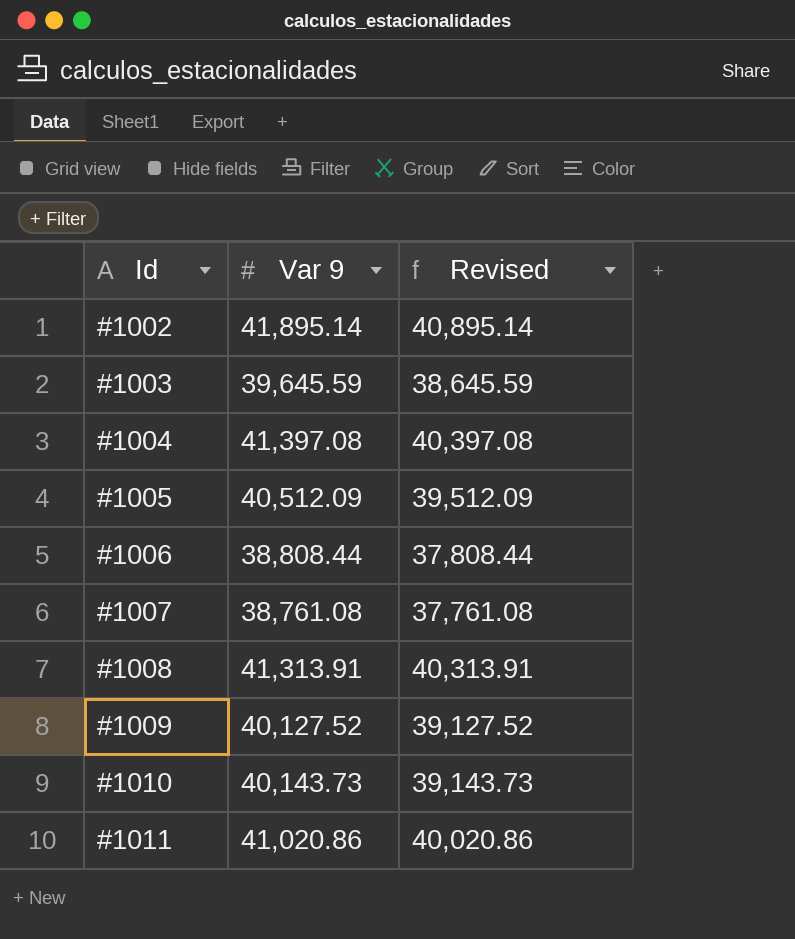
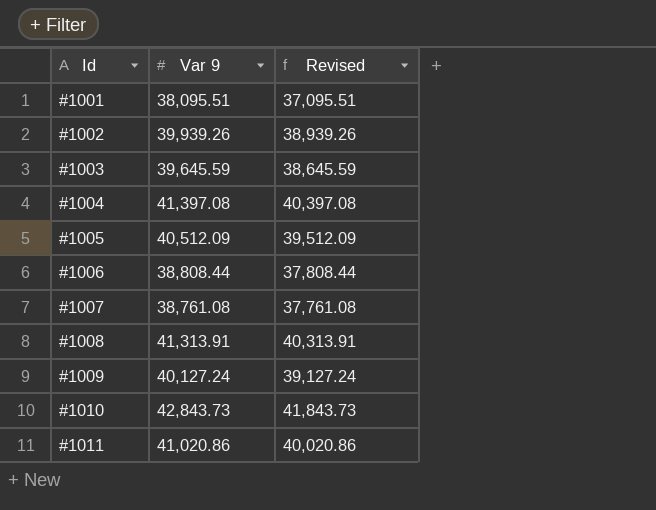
row #1001: none -> 38,095.51 | 37,095.51
#1002 | Var 9: 41,895.14 -> 39,939.26
#1002 | Revised: 40,895.14 -> 38,939.26
#1009 | Var 9: 40,127.52 -> 40,127.24
#1009 | Revised: 39,127.52 -> 39,127.24
#1010 | Var 9: 40,143.73 -> 42,843.73
#1010 | Revised: 39,143.73 -> 41,843.73

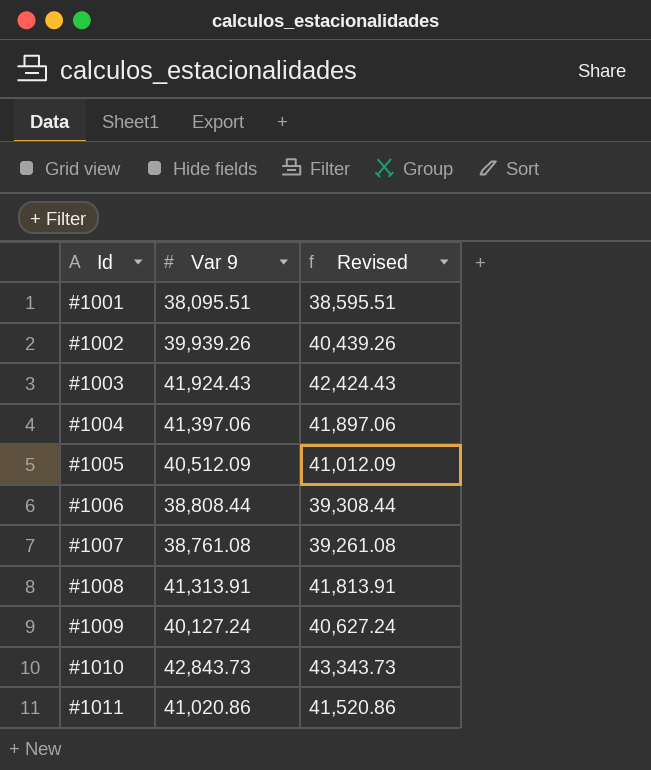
column Revised | formula: [Var 9] - 1000 -> [Var 9] + 500
#1003 | Var 9: 39,645.59 -> 41,924.43
#1004 | Var 9: 41,397.08 -> 41,397.06

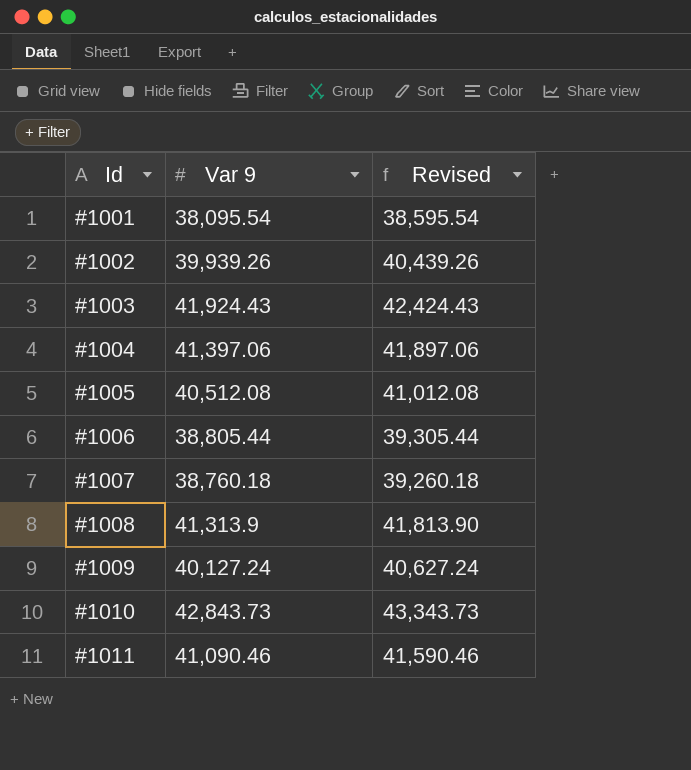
#1001 | Var 9: 38,095.51 -> 38,095.54
#1001 | Revised: 38,595.51 -> 38,595.54
#1005 | Var 9: 40,512.09 -> 40,512.08
#1005 | Revised: 41,012.09 -> 41,012.08
#1006 | Var 9: 38,808.44 -> 38,805.44
#1006 | Revised: 39,308.44 -> 39,305.44
#1007 | Var 9: 38,761.08 -> 38,760.18
#1007 | Revised: 39,261.08 -> 39,260.18
#1008 | Var 9: 41,313.91 -> 41,313.9
#1008 | Revised: 41,813.91 -> 41,813.90
#1011 | Var 9: 41,020.86 -> 41,090.46
#1011 | Revised: 41,520.86 -> 41,590.46

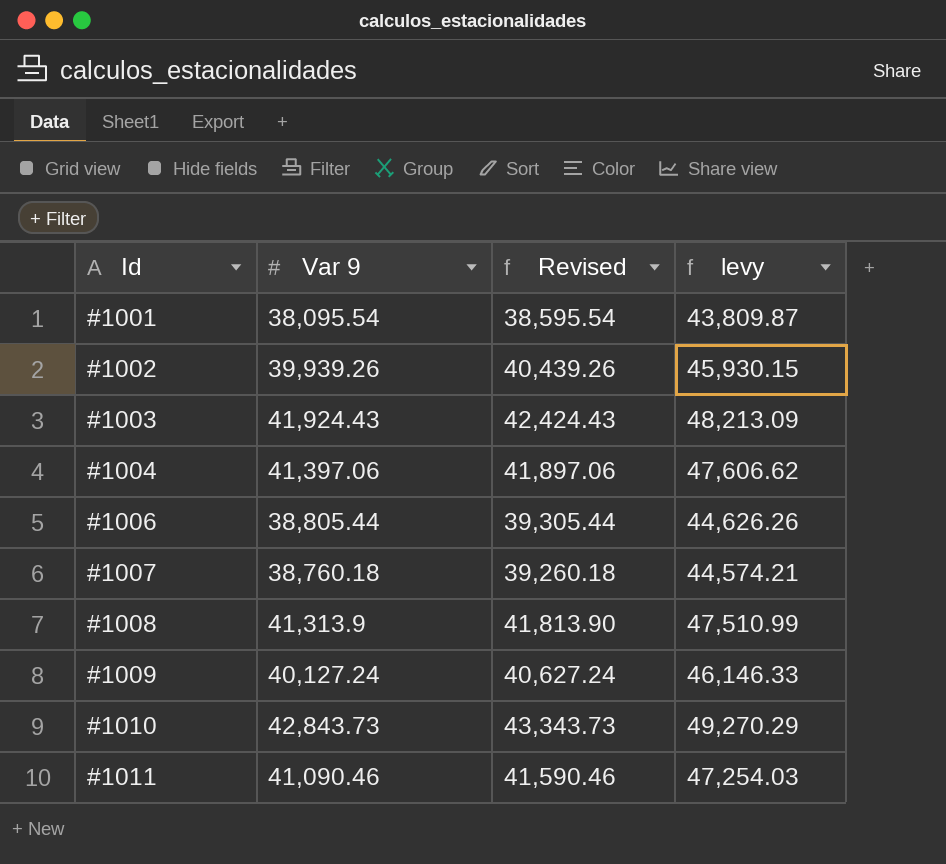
column levy | formula: none -> [Var 9] * 1.15
row #1005: 40,512.08 | 41,012.08 -> none

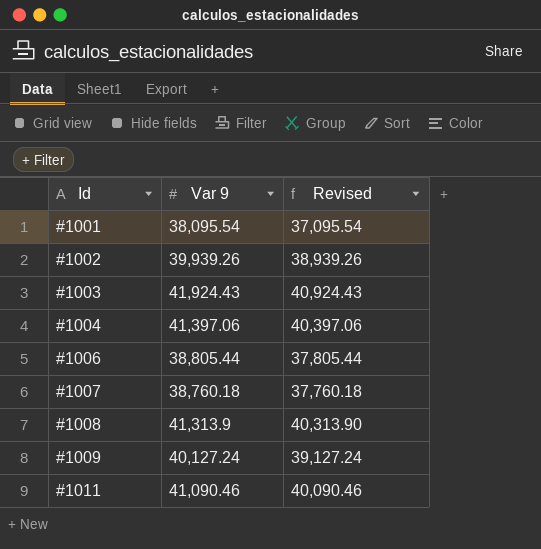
column levy | formula: [Var 9] * 1.15 -> none
column Revised | formula: [Var 9] + 500 -> [Var 9] - 1000
row #1010: 42,843.73 | 43,343.73 | 49,270.29 -> none

